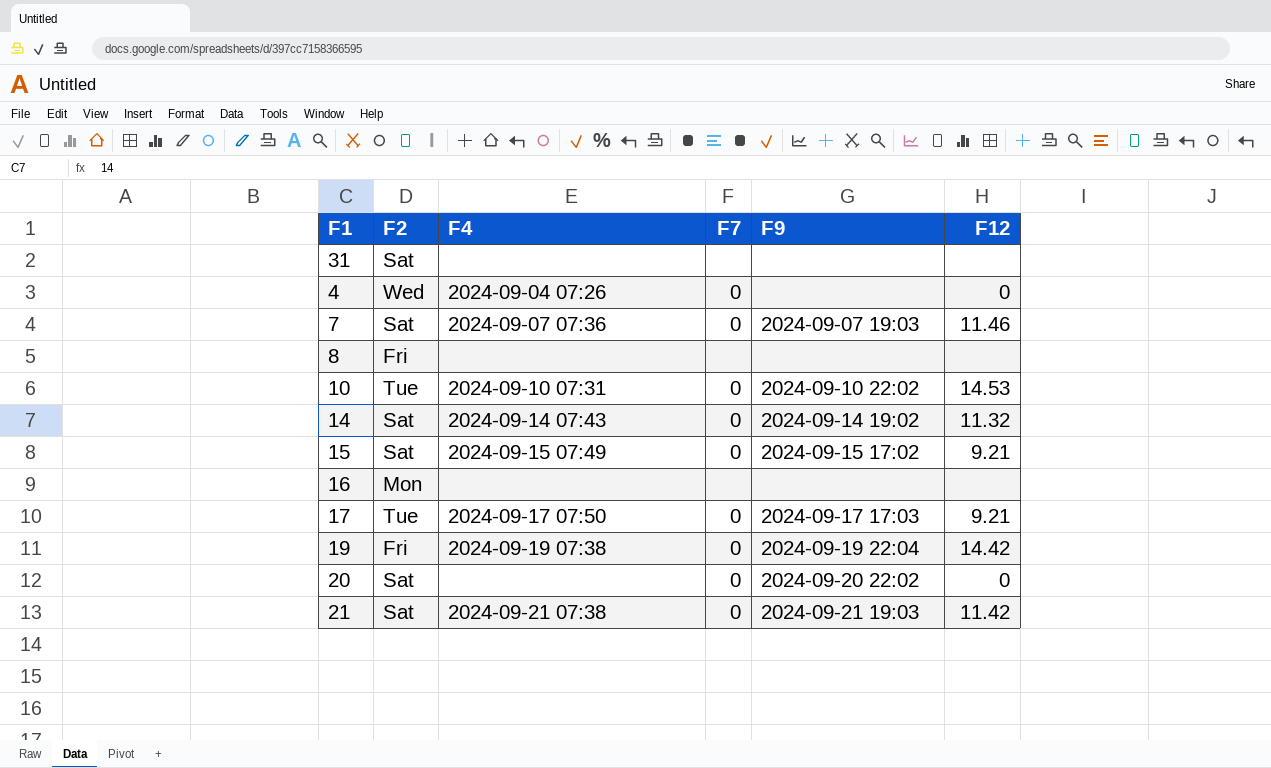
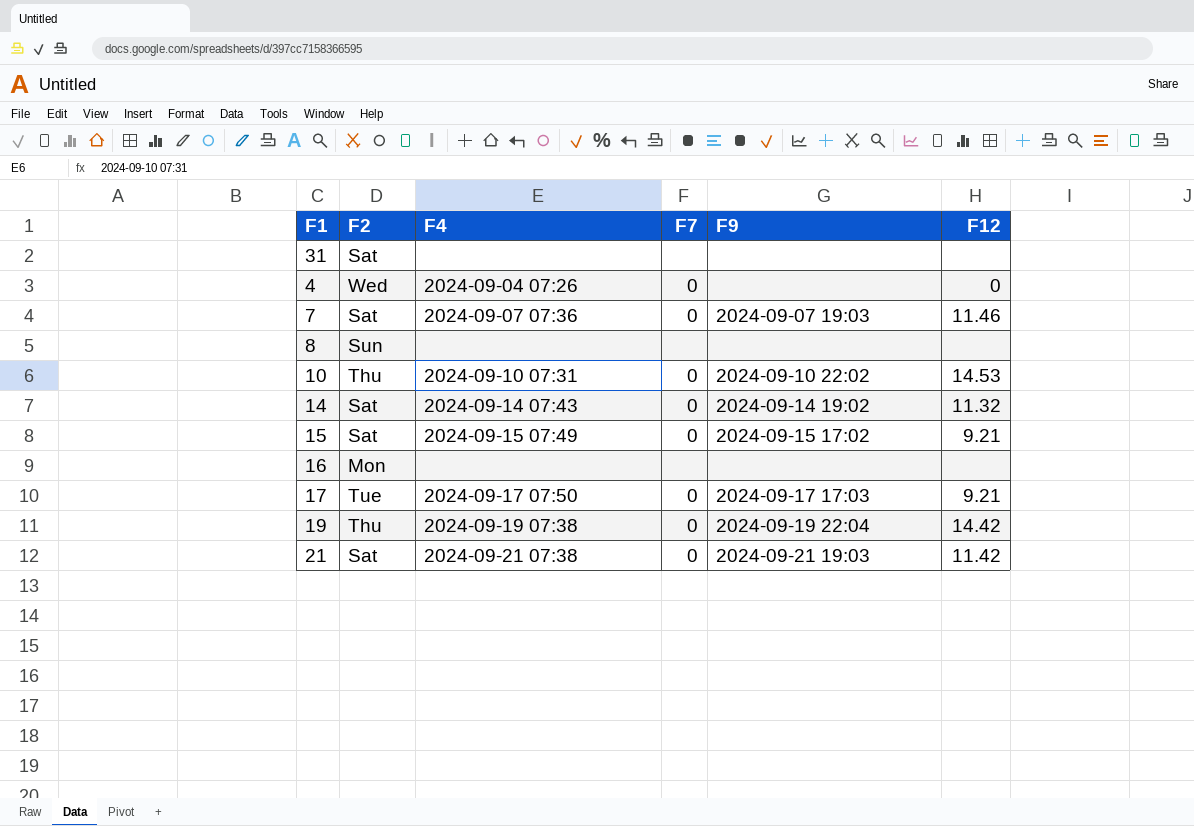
row 20: Sat | none | 0 | 2024-09-20 22:02 | 0 -> none
8 | F2: Fri -> Sun
10 | F2: Tue -> Thu
19 | F2: Fri -> Thu

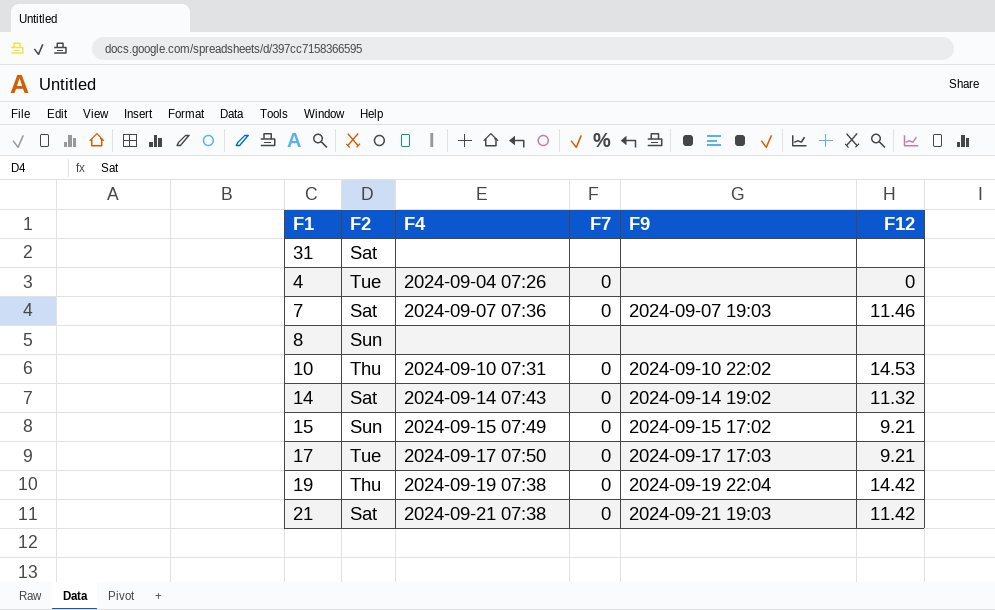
row 16: Mon | none | none | none | none -> none
4 | F2: Wed -> Tue
15 | F2: Sat -> Sun

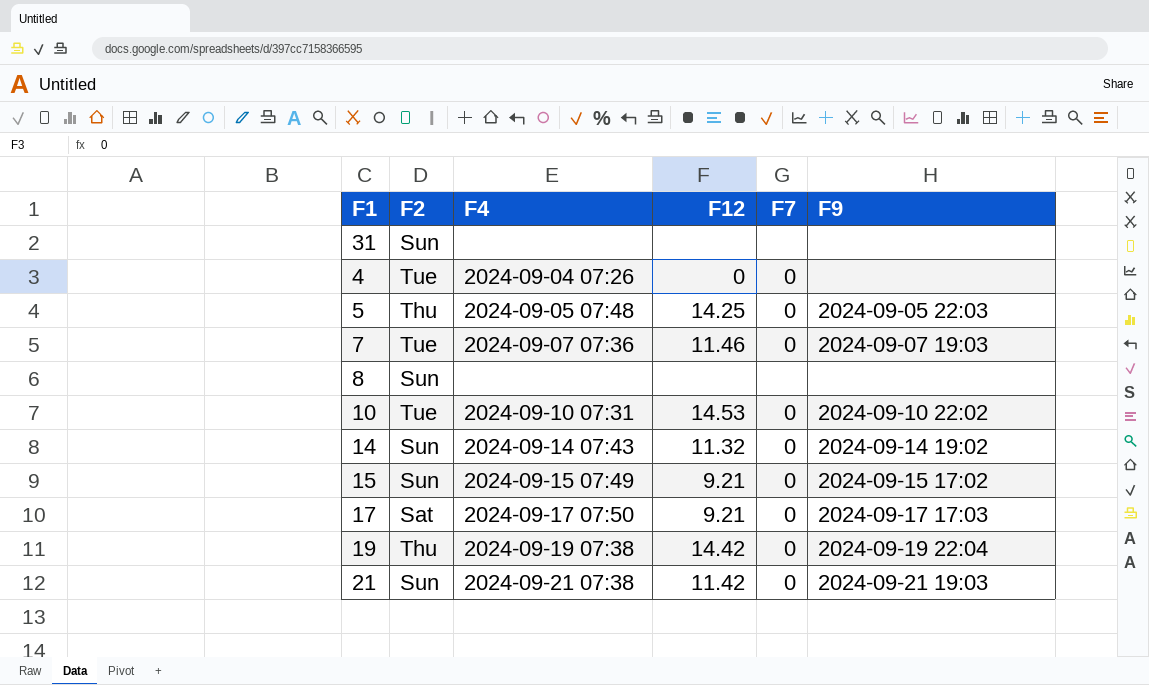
column F12 | position: 6 -> 4
31 | F2: Sat -> Sun
row 5: none -> Thu | 2024-09-05 07:48 | 14.25 | 0 | 2024-09-05 22:03
7 | F2: Sat -> Tue
10 | F2: Thu -> Tue
14 | F2: Sat -> Sun
17 | F2: Tue -> Sat
21 | F2: Sat -> Sun

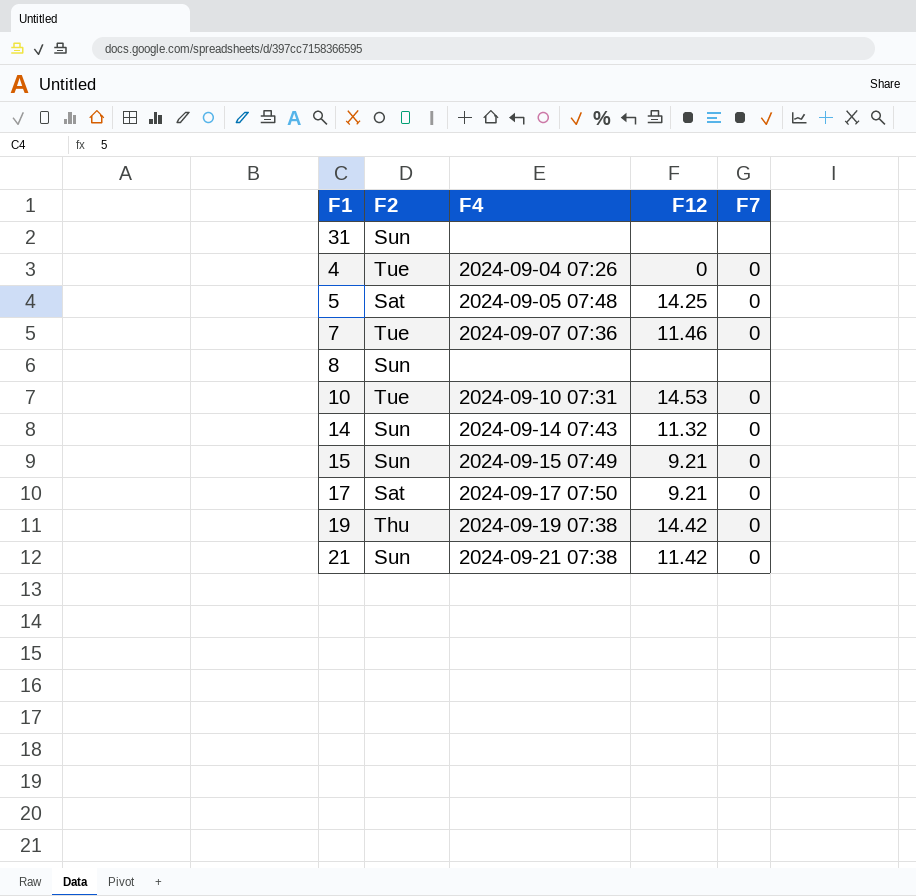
column F9 | position: 6 -> none
5 | F2: Thu -> Sat

